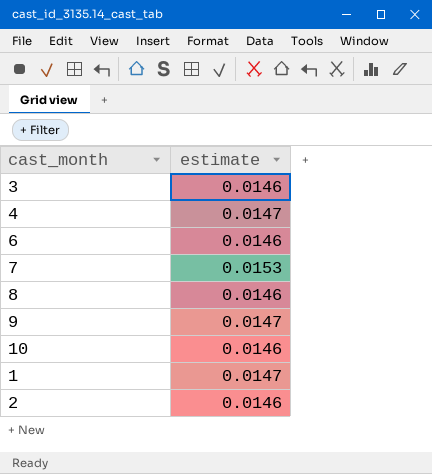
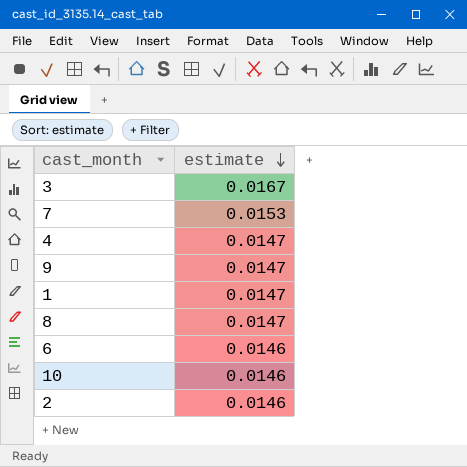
row order: none -> estimate descending
3 | estimate: 0.0146 -> 0.0167
8 | estimate: 0.0146 -> 0.0147

